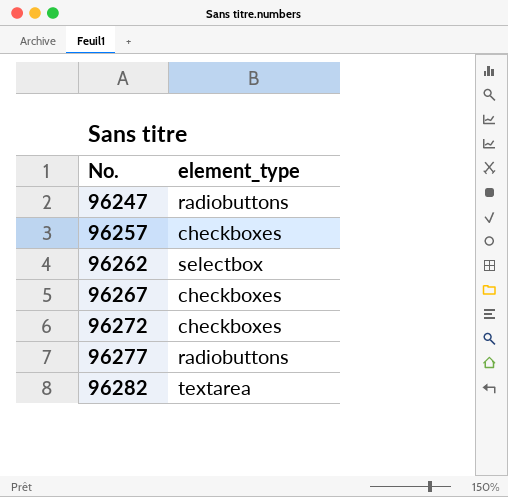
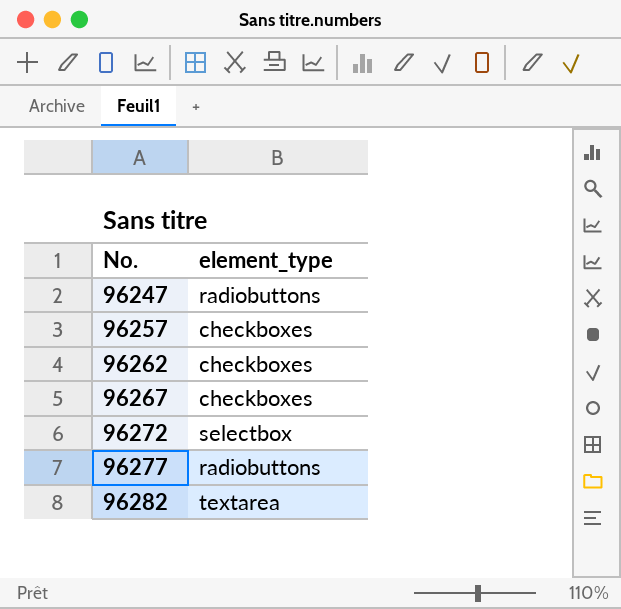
96262 | element_type: selectbox -> checkboxes
96272 | element_type: checkboxes -> selectbox

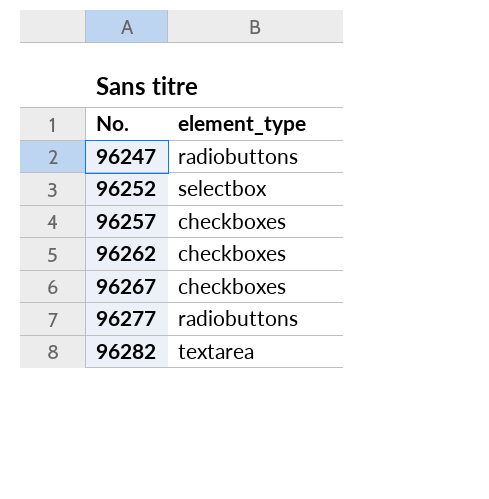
row 96272: selectbox -> none
row 96252: none -> selectbox

